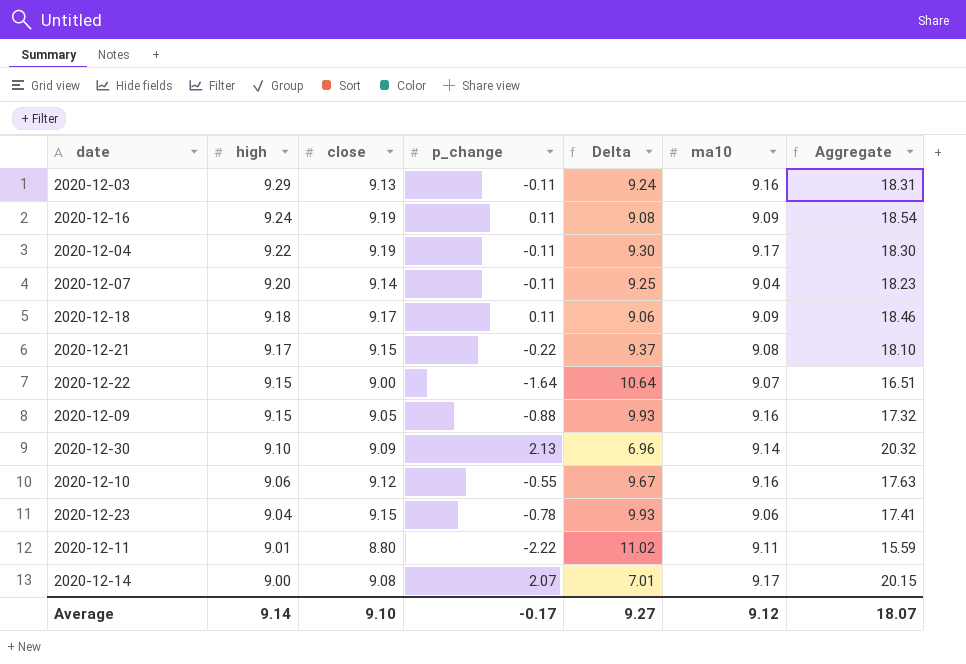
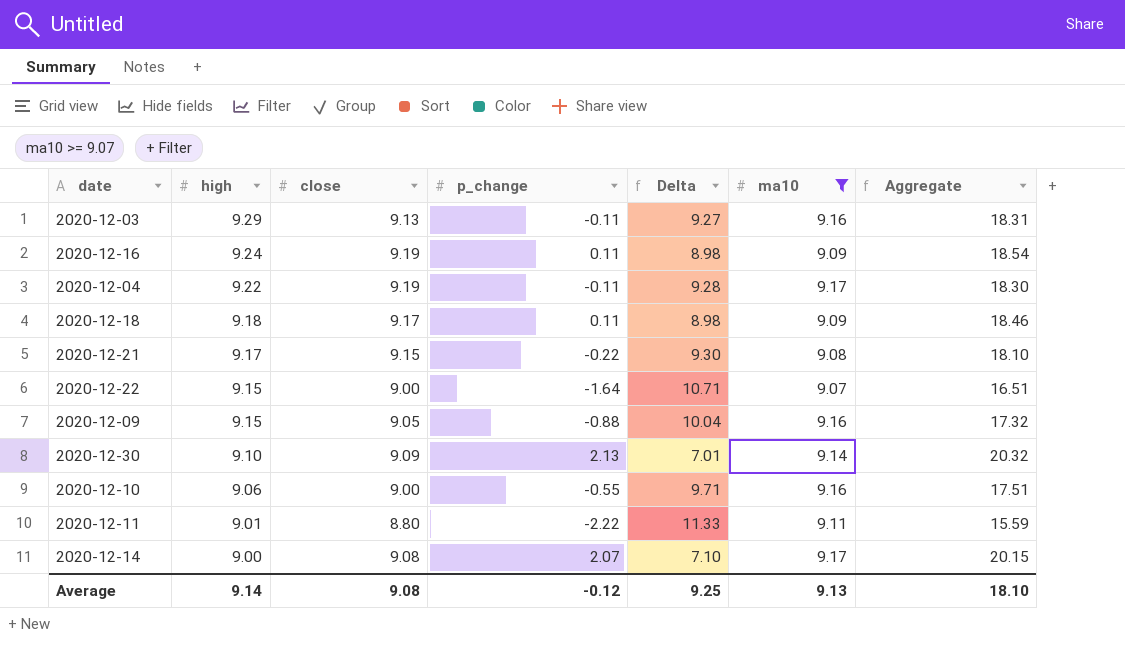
filter: none -> ma10 >= 9.07
column Delta | formula: [close] - [p_change] -> [ma10] - [p_change]
2020-12-10 | close: 9.12 -> 9.00
2020-12-10 | Aggregate: 17.63 -> 17.51
Average | close: 9.10 -> 9.08
Average | p_change: -0.17 -> -0.12
Average | Delta: 9.27 -> 9.25
Average | ma10: 9.12 -> 9.13
Average | Aggregate: 18.07 -> 18.10

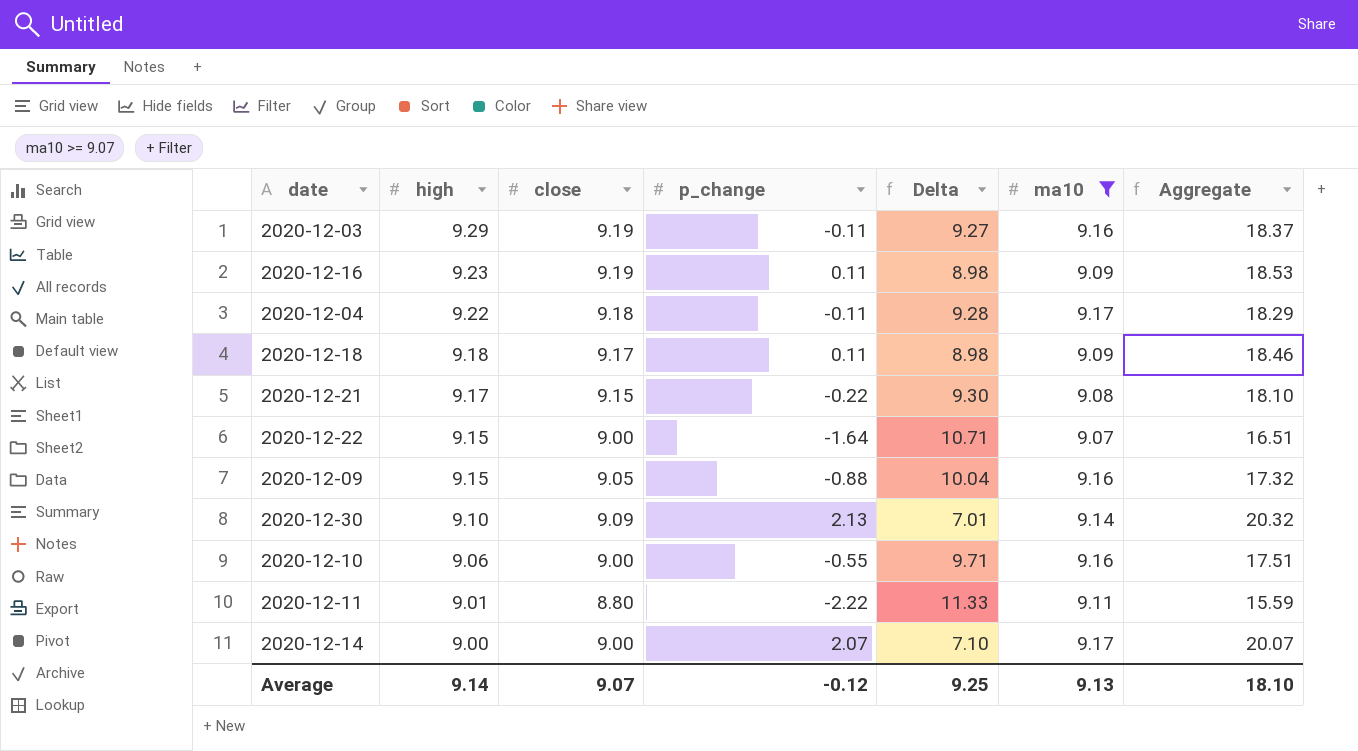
2020-12-03 | close: 9.13 -> 9.19
2020-12-03 | Aggregate: 18.31 -> 18.37
2020-12-16 | high: 9.24 -> 9.23
2020-12-16 | Aggregate: 18.54 -> 18.53
2020-12-04 | close: 9.19 -> 9.18
2020-12-04 | Aggregate: 18.30 -> 18.29
2020-12-14 | close: 9.08 -> 9.00
2020-12-14 | Aggregate: 20.15 -> 20.07
Average | close: 9.08 -> 9.07

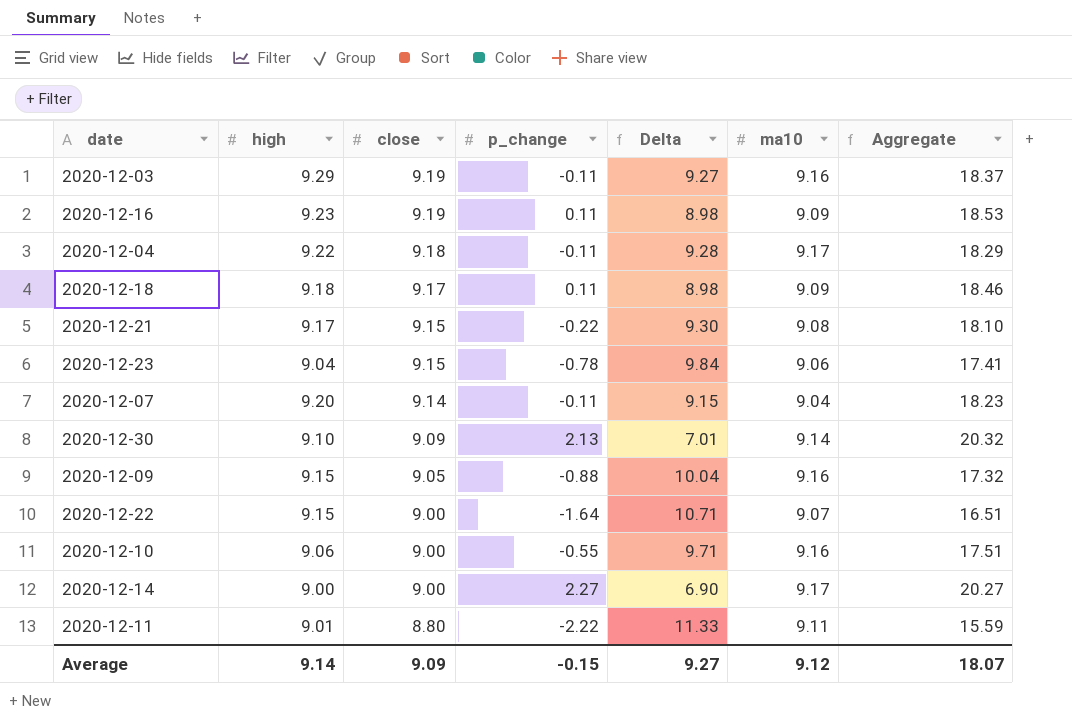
filter: ma10 >= 9.07 -> none
row order: high descending -> close descending
2020-12-14 | p_change: 2.07 -> 2.27
2020-12-14 | Delta: 7.10 -> 6.90
2020-12-14 | Aggregate: 20.07 -> 20.27
Average | close: 9.07 -> 9.09
Average | p_change: -0.12 -> -0.15
Average | Delta: 9.25 -> 9.27
Average | ma10: 9.13 -> 9.12
Average | Aggregate: 18.10 -> 18.07

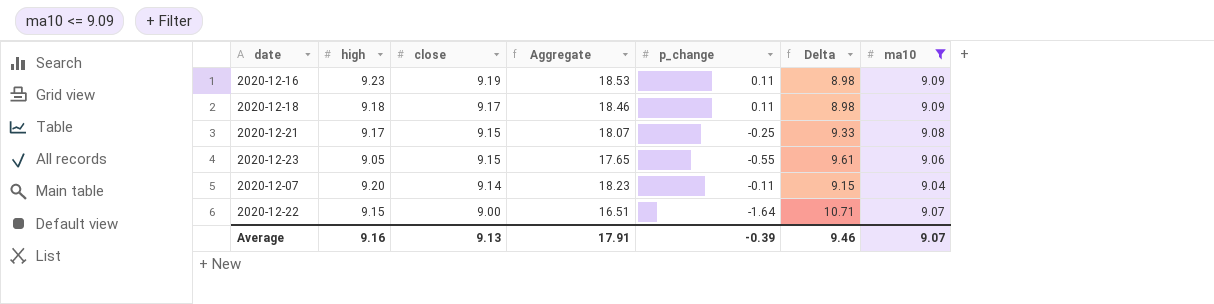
filter: none -> ma10 <= 9.09
column Aggregate | position: 7 -> 4
2020-12-21 | Aggregate: 18.10 -> 18.07
2020-12-21 | p_change: -0.22 -> -0.25
2020-12-21 | Delta: 9.30 -> 9.33
2020-12-23 | high: 9.04 -> 9.05
2020-12-23 | Aggregate: 17.41 -> 17.65
2020-12-23 | p_change: -0.78 -> -0.55
2020-12-23 | Delta: 9.84 -> 9.61
Average | high: 9.14 -> 9.16
Average | close: 9.09 -> 9.13
Average | Aggregate: 18.07 -> 17.91
Average | p_change: -0.15 -> -0.39
Average | Delta: 9.27 -> 9.46
Average | ma10: 9.12 -> 9.07

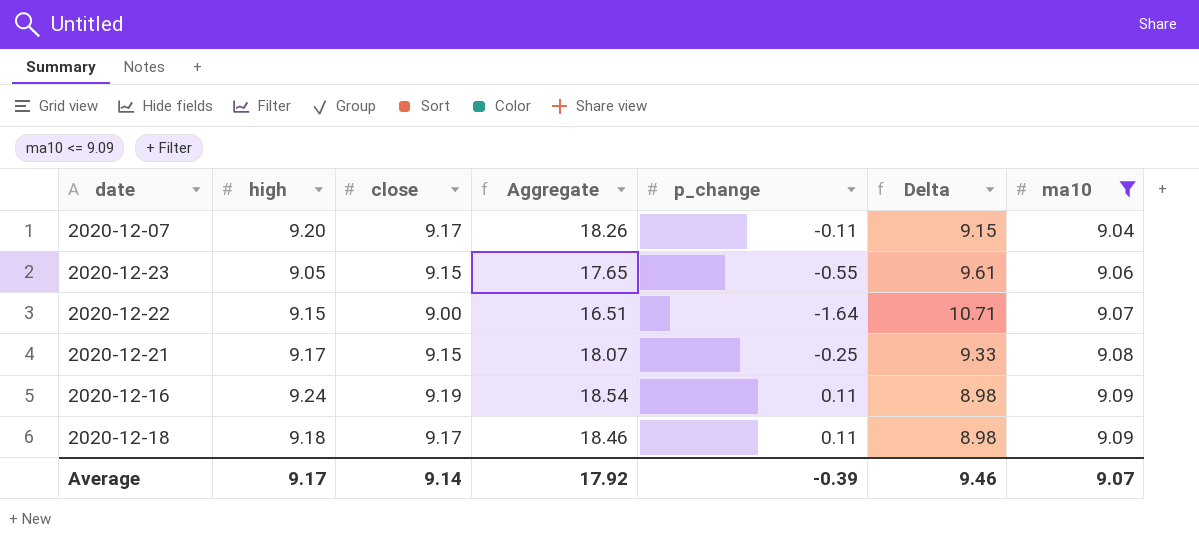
row order: close descending -> ma10 ascending
2020-12-07 | close: 9.14 -> 9.17
2020-12-07 | Aggregate: 18.23 -> 18.26
2020-12-16 | high: 9.23 -> 9.24
2020-12-16 | Aggregate: 18.53 -> 18.54
Average | high: 9.16 -> 9.17
Average | close: 9.13 -> 9.14
Average | Aggregate: 17.91 -> 17.92

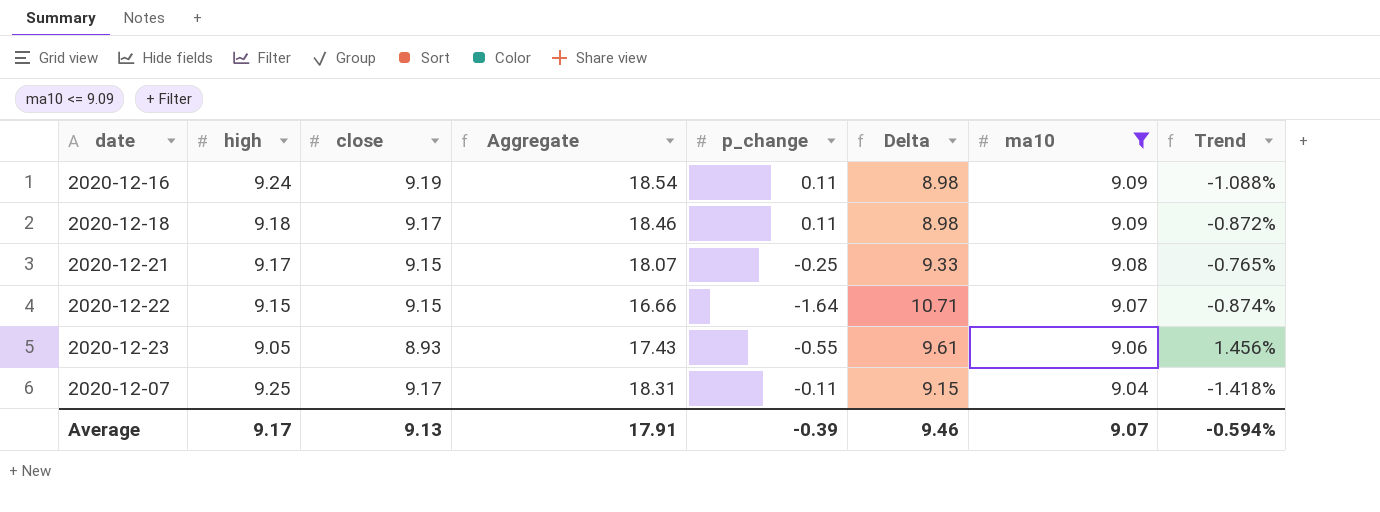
row order: ma10 ascending -> ma10 descending
column Trend | formula: none -> ([ma10] - [close]) / [close]
2020-12-22 | close: 9.00 -> 9.15
2020-12-22 | Aggregate: 16.51 -> 16.66
2020-12-23 | close: 9.15 -> 8.93
2020-12-23 | Aggregate: 17.65 -> 17.43
2020-12-07 | high: 9.20 -> 9.25
2020-12-07 | Aggregate: 18.26 -> 18.31
Average | close: 9.14 -> 9.13
Average | Aggregate: 17.92 -> 17.91

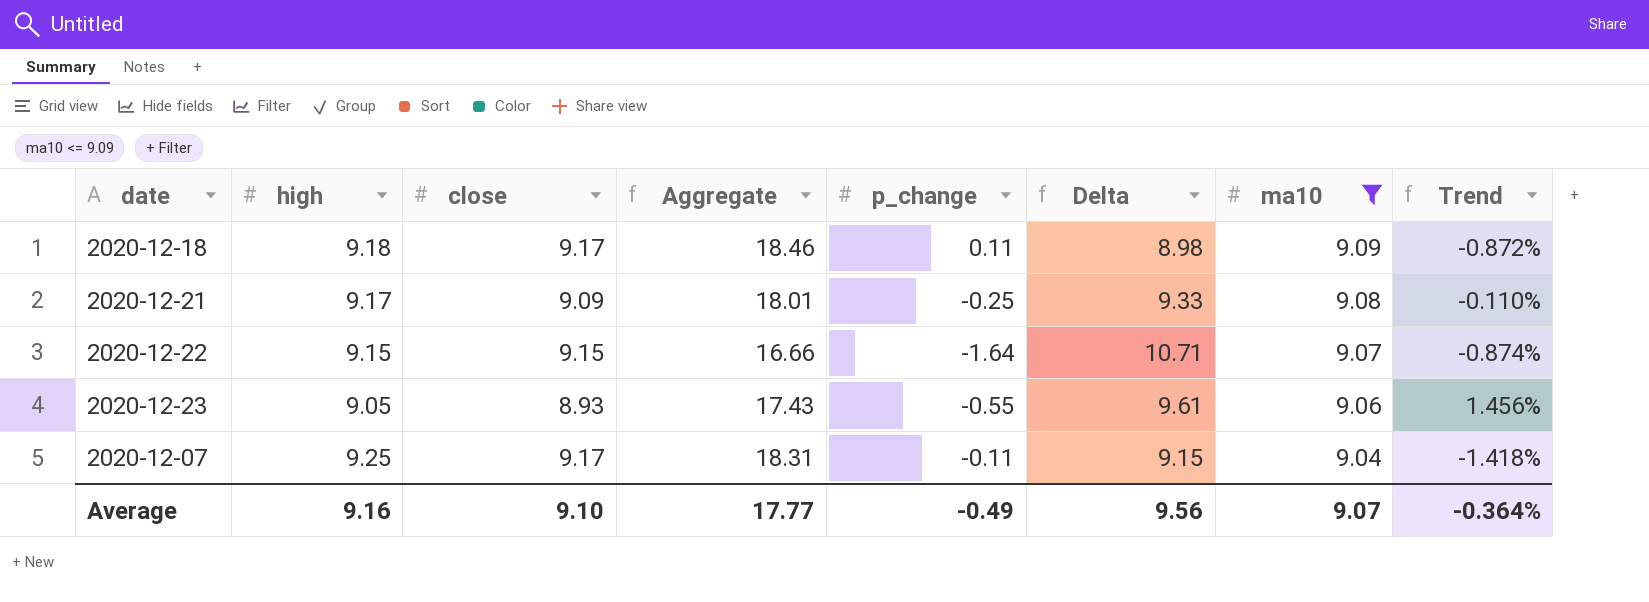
row 2020-12-16: 9.24 | 9.19 | 18.54 | 0.11 | 8.98 | 9.09 | -1.088% -> none
2020-12-21 | close: 9.15 -> 9.09
2020-12-21 | Aggregate: 18.07 -> 18.01
2020-12-21 | Trend: -0.765% -> -0.110%
Average | high: 9.17 -> 9.16
Average | close: 9.13 -> 9.10
Average | Aggregate: 17.91 -> 17.77
Average | p_change: -0.39 -> -0.49
Average | Delta: 9.46 -> 9.56
Average | Trend: -0.594% -> -0.364%

